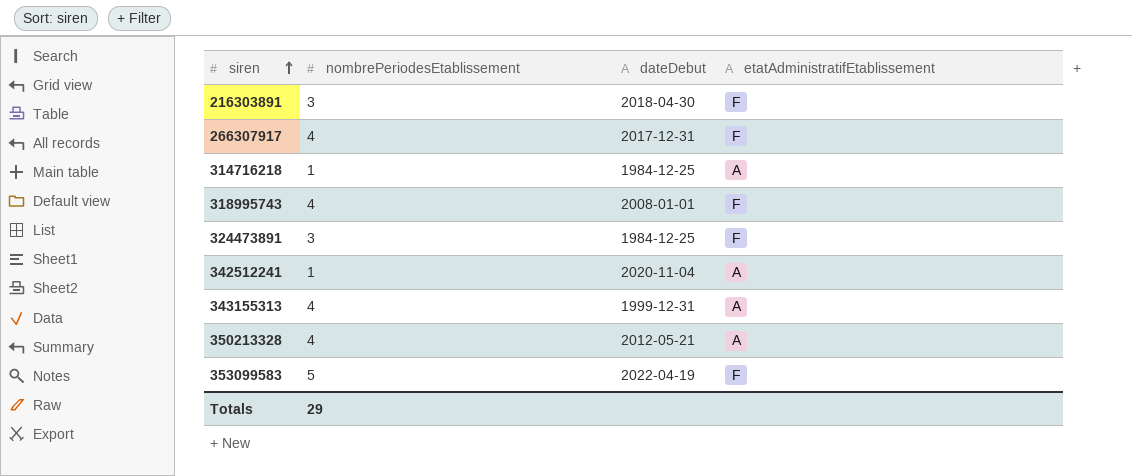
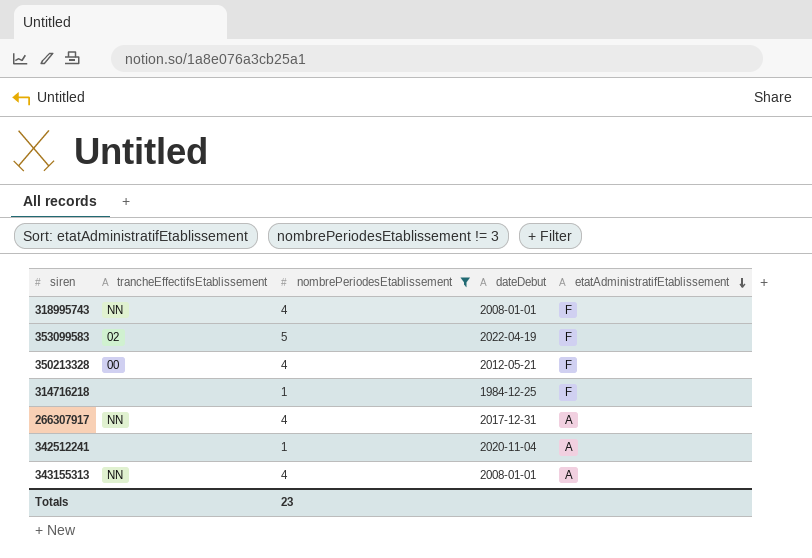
filter: none -> nombrePeriodesEtablissement != 3
row order: siren ascending -> etatAdministratifEtablissement descending
column trancheEffectifsEtablissement | position: none -> 2
350213328 | etatAdministratifEtablissement: A -> F
314716218 | etatAdministratifEtablissement: A -> F
266307917 | etatAdministratifEtablissement: F -> A
343155313 | dateDebut: 1999-12-31 -> 2008-01-01
Totals | nombrePeriodesEtablissement: 29 -> 23

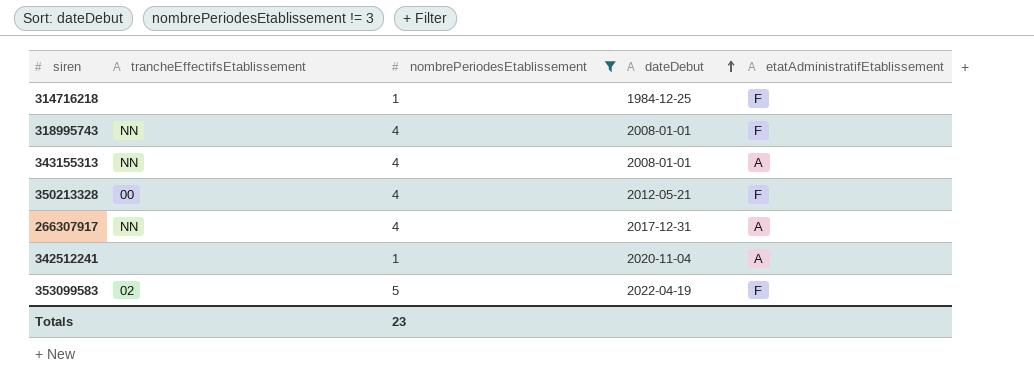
row order: etatAdministratifEtablissement descending -> dateDebut ascending

